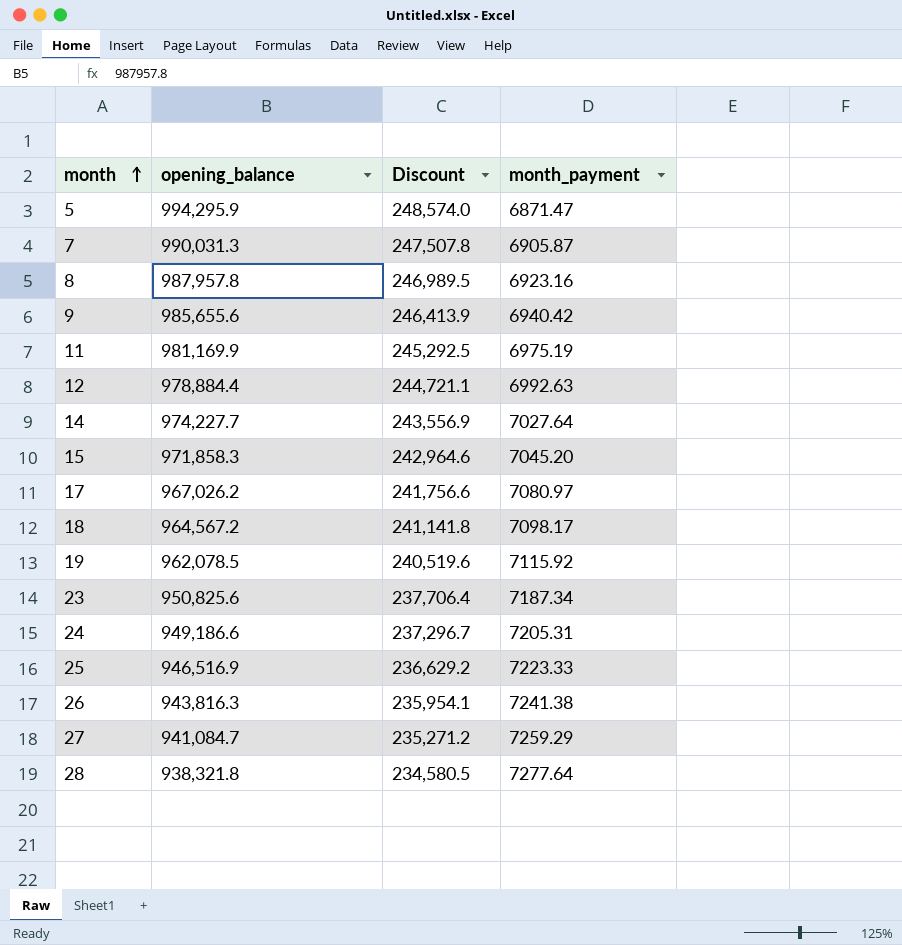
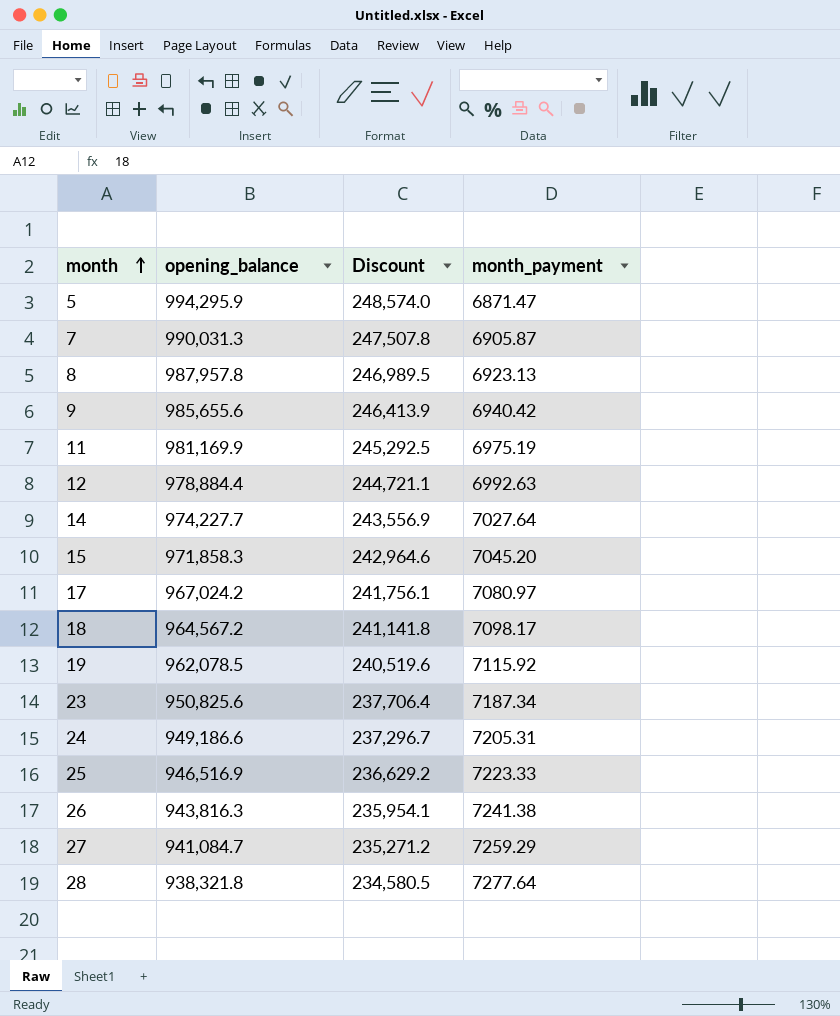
8 | month_payment: 6923.16 -> 6923.13
17 | opening_balance: 967,026.2 -> 967,024.2
17 | Discount: 241,756.6 -> 241,756.1

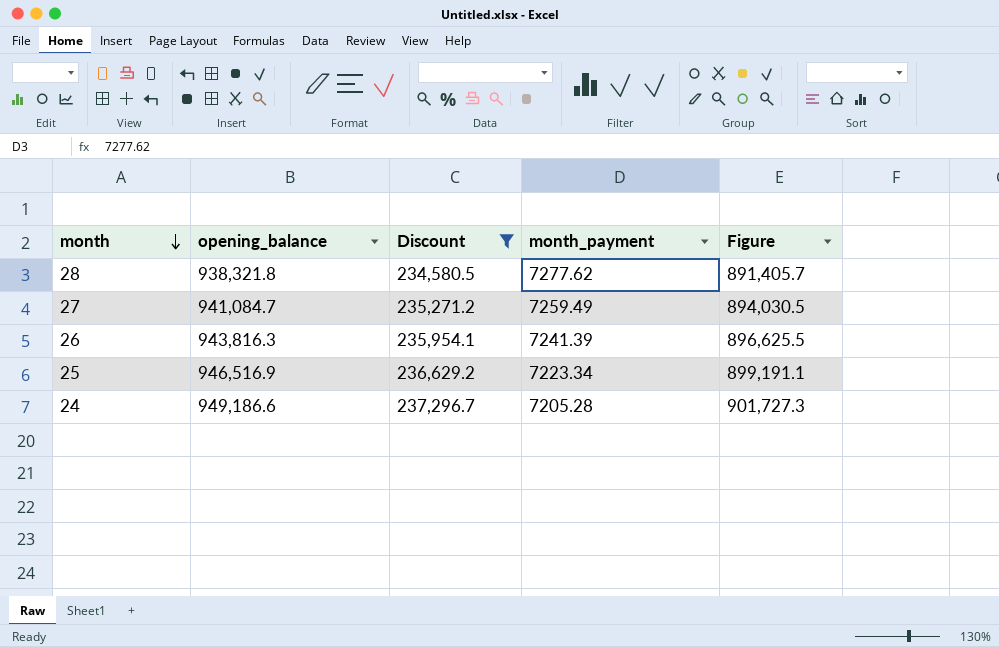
filter: none -> Discount <= 237,296.7
row order: month ascending -> month descending
column Figure | formula: none -> [opening_balance] * 0.95
28 | month_payment: 7277.64 -> 7277.62
27 | month_payment: 7259.29 -> 7259.49
26 | month_payment: 7241.38 -> 7241.39
25 | month_payment: 7223.33 -> 7223.34
24 | month_payment: 7205.31 -> 7205.28

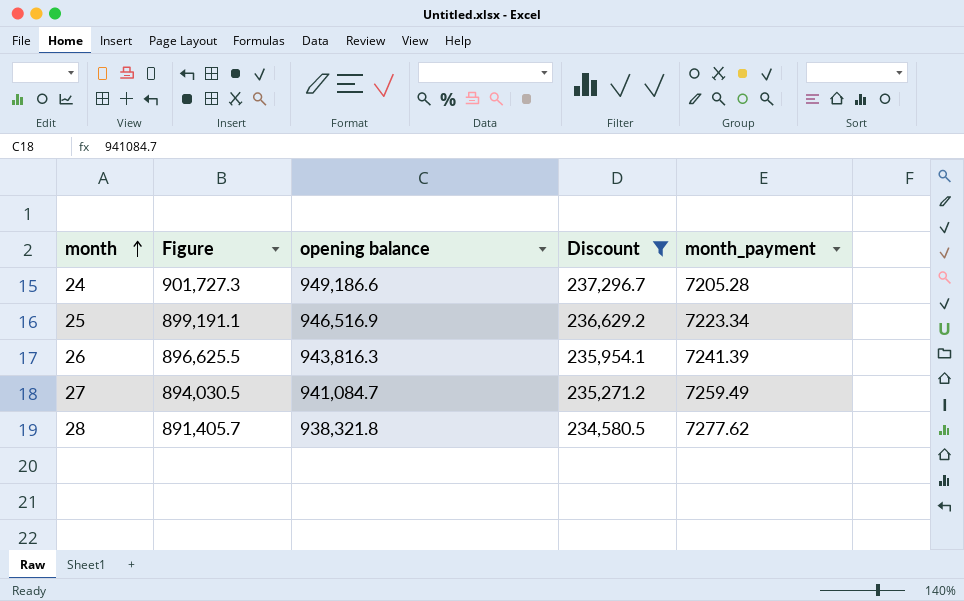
row order: month descending -> month ascending
column Figure | position: 5 -> 2
column name: opening_balance -> opening balance

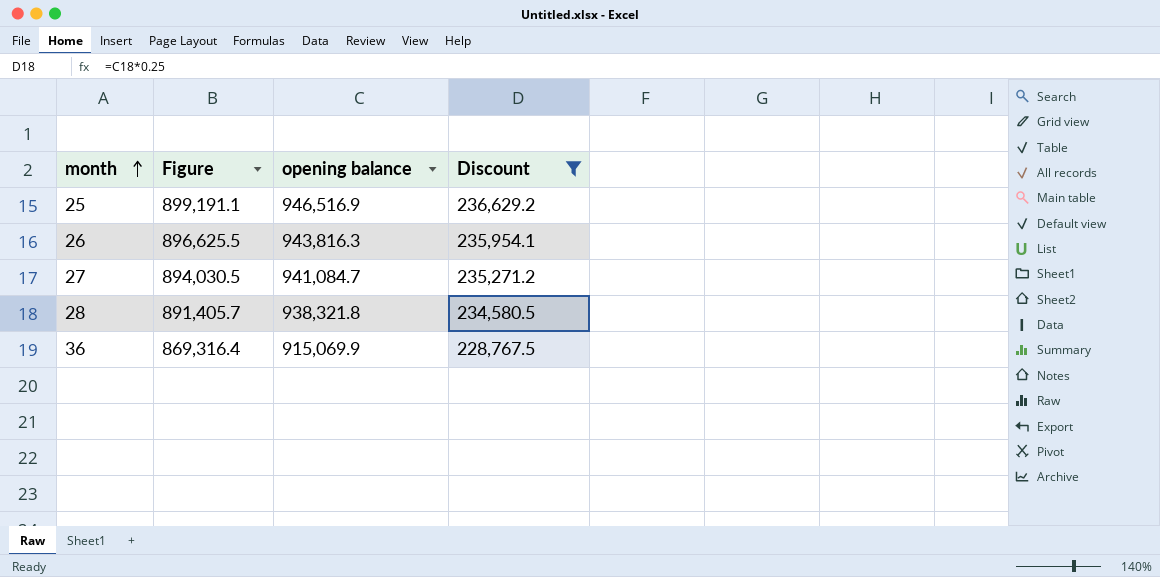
column month_payment | position: 5 -> none
row 24: 901,727.3 | 949,186.6 | 237,296.7 | 7205.28 -> none
row 36: none -> 869,316.4 | 915,069.9 | 228,767.5

